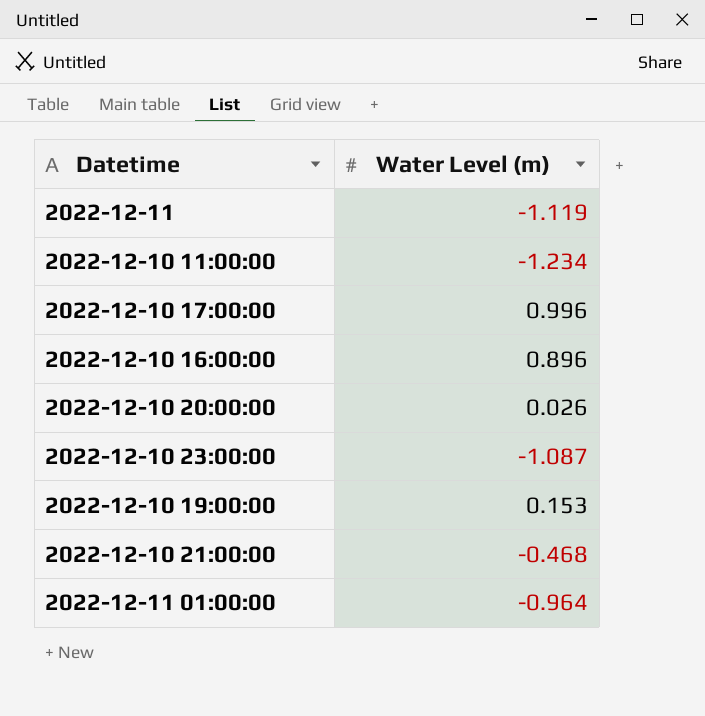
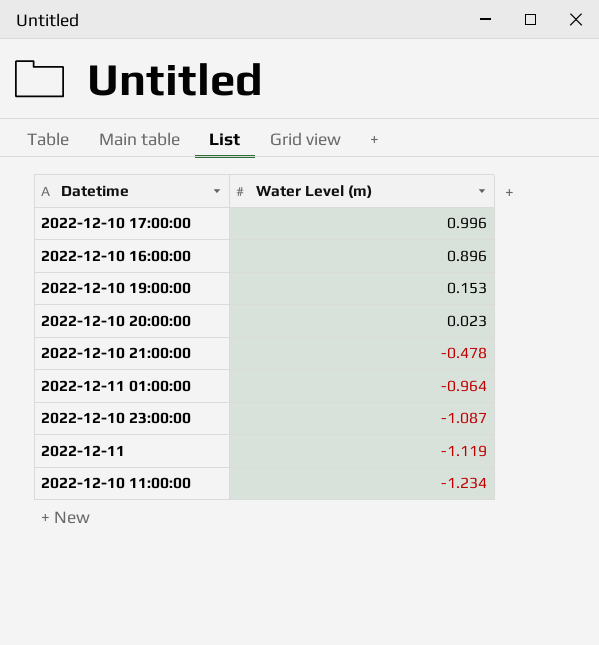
row order: none -> Water Level (m) descending
2022-12-10 20:00:00 | Water Level (m): 0.026 -> 0.023
2022-12-10 21:00:00 | Water Level (m): -0.468 -> -0.478

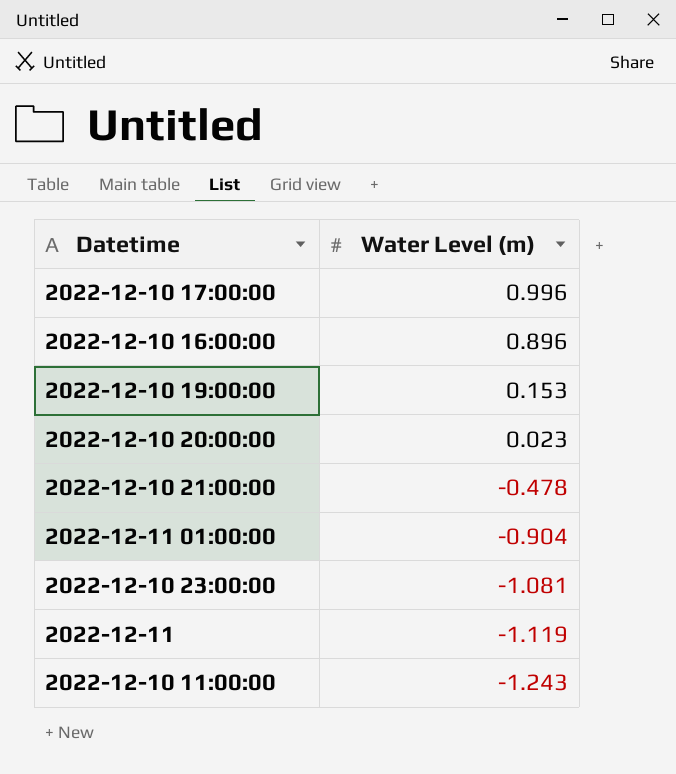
2022-12-11 01:00:00 | Water Level (m): -0.964 -> -0.904
2022-12-10 23:00:00 | Water Level (m): -1.087 -> -1.081
2022-12-10 11:00:00 | Water Level (m): -1.234 -> -1.243

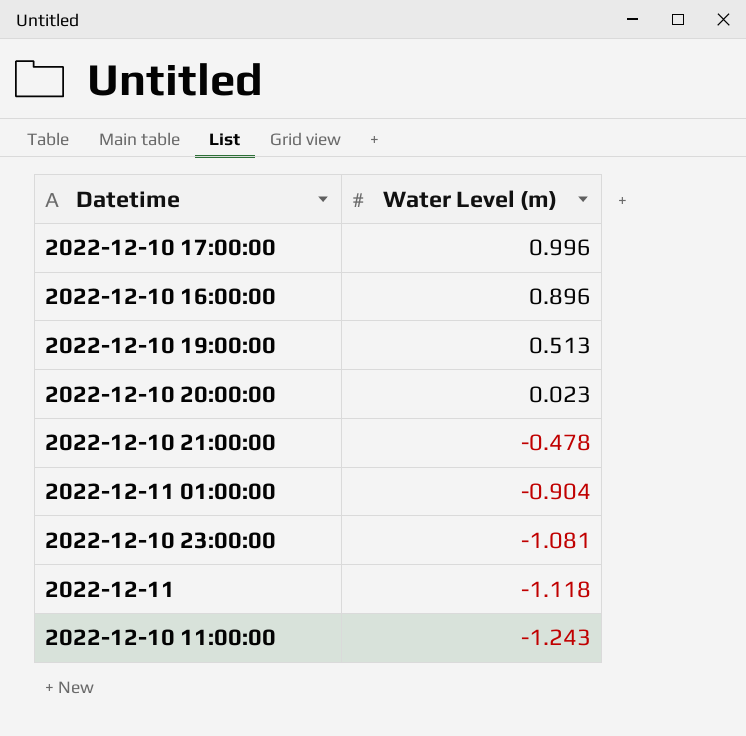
2022-12-10 19:00:00 | Water Level (m): 0.153 -> 0.513
2022-12-11 | Water Level (m): -1.119 -> -1.118

